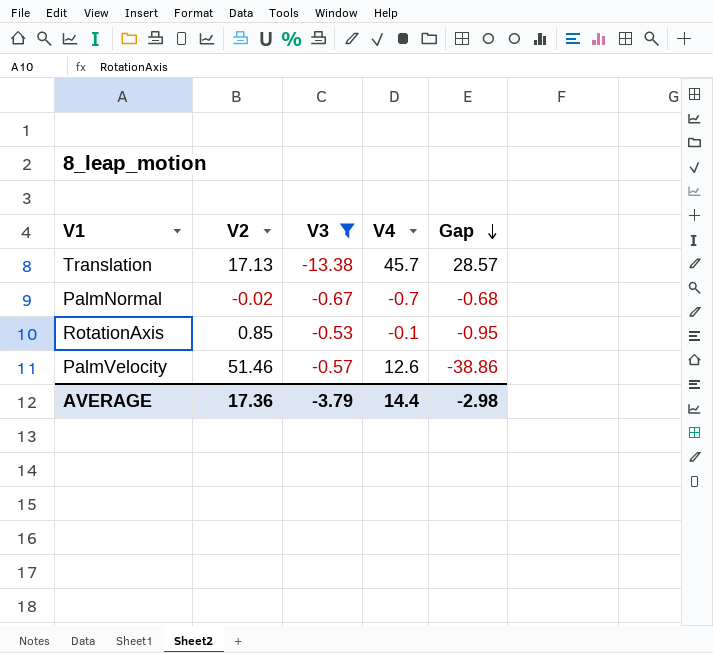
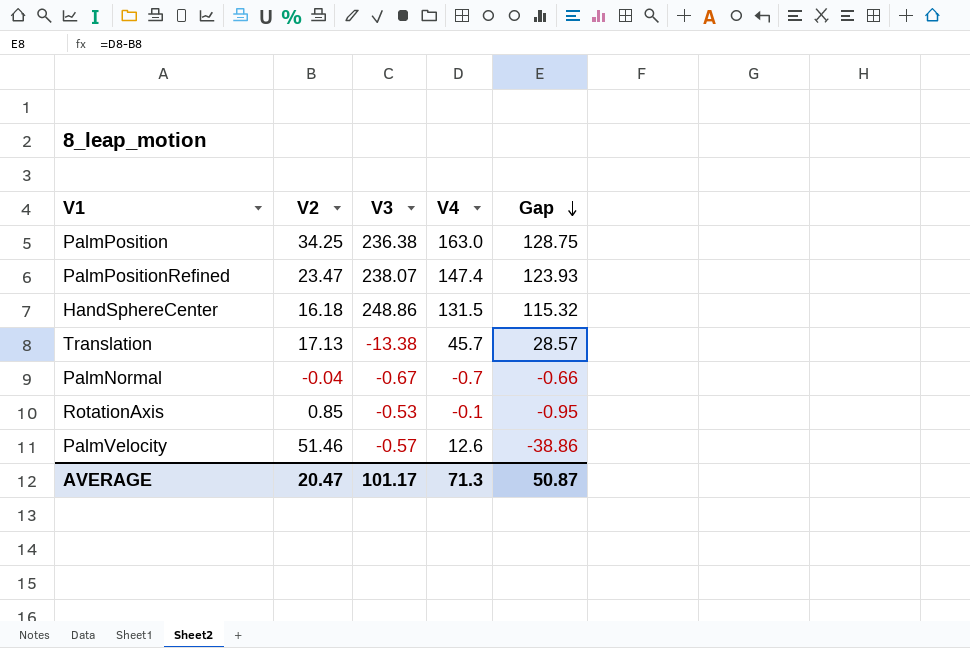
filter: V3 <= -0.53 -> none
PalmNormal | V2: -0.02 -> -0.04
PalmNormal | Gap: -0.68 -> -0.66
AVERAGE | V2: 17.36 -> 20.47
AVERAGE | V3: -3.79 -> 101.17
AVERAGE | V4: 14.4 -> 71.3
AVERAGE | Gap: -2.98 -> 50.87

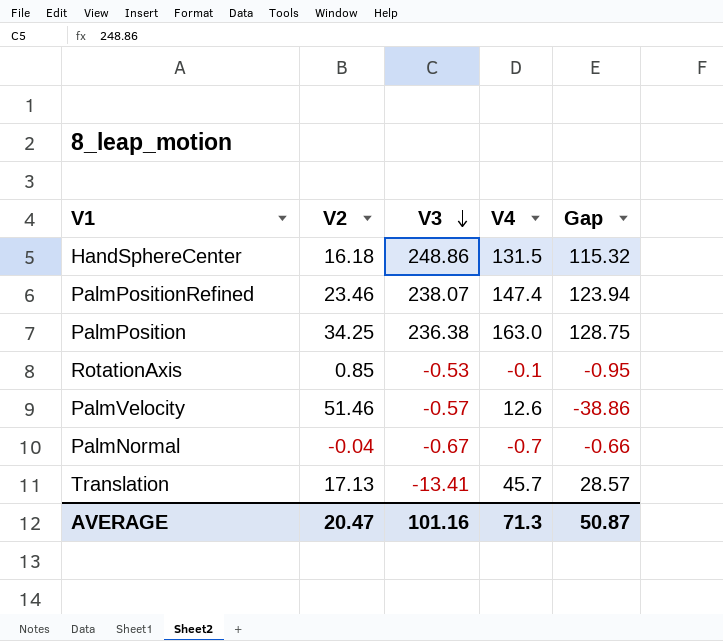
row order: Gap descending -> V3 descending
PalmPositionRefined | V2: 23.47 -> 23.46
PalmPositionRefined | Gap: 123.93 -> 123.94
Translation | V3: -13.38 -> -13.41
AVERAGE | V3: 101.17 -> 101.16

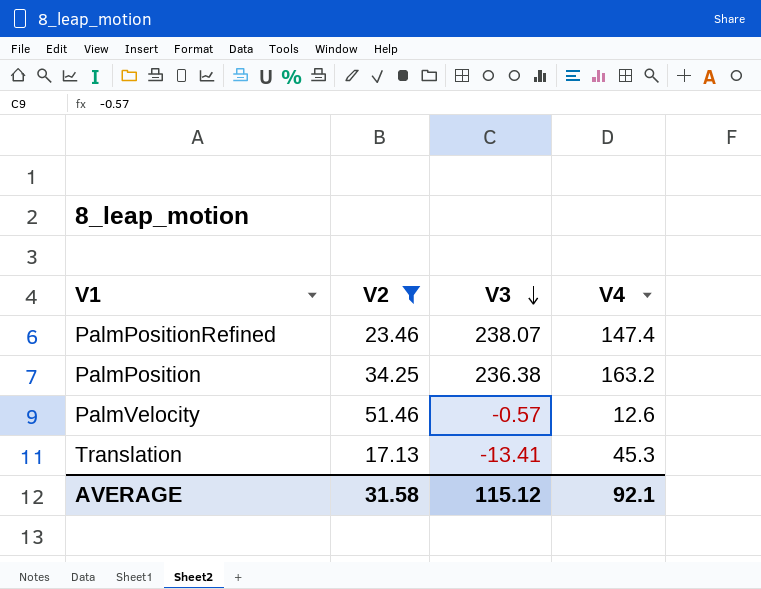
filter: none -> V2 >= 17.13
column Gap | formula: [V4] - [V2] -> none
PalmPosition | V4: 163.0 -> 163.2
Translation | V4: 45.7 -> 45.3
AVERAGE | V2: 20.47 -> 31.58
AVERAGE | V3: 101.16 -> 115.12
AVERAGE | V4: 71.3 -> 92.1

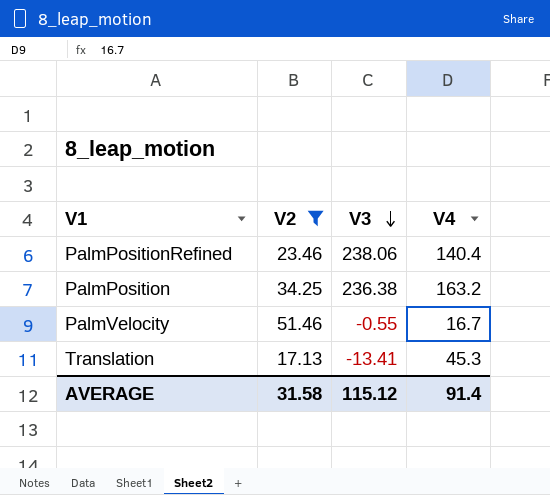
PalmPositionRefined | V3: 238.07 -> 238.06
PalmPositionRefined | V4: 147.4 -> 140.4
PalmVelocity | V3: -0.57 -> -0.55
PalmVelocity | V4: 12.6 -> 16.7
AVERAGE | V4: 92.1 -> 91.4

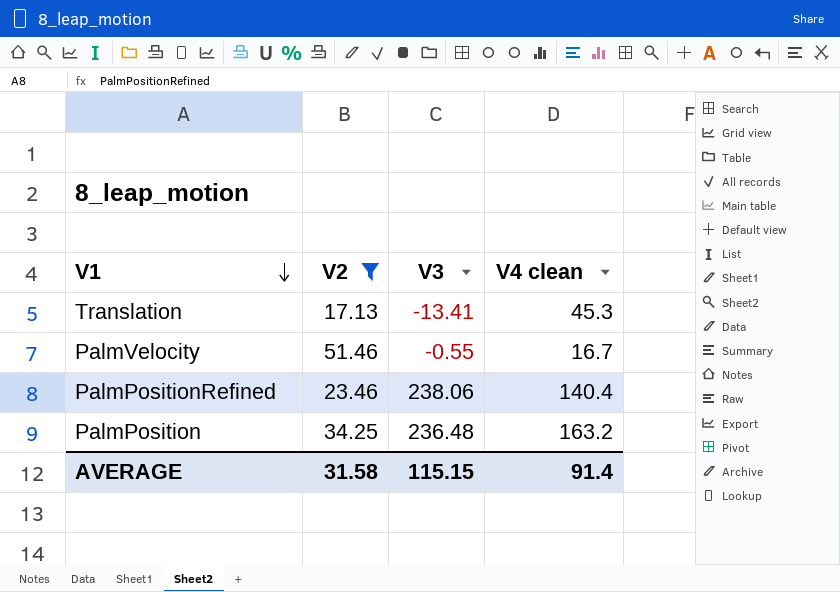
row order: V3 descending -> V1 descending
column name: V4 -> V4 clean
PalmPosition | V3: 236.38 -> 236.48
AVERAGE | V3: 115.12 -> 115.15

